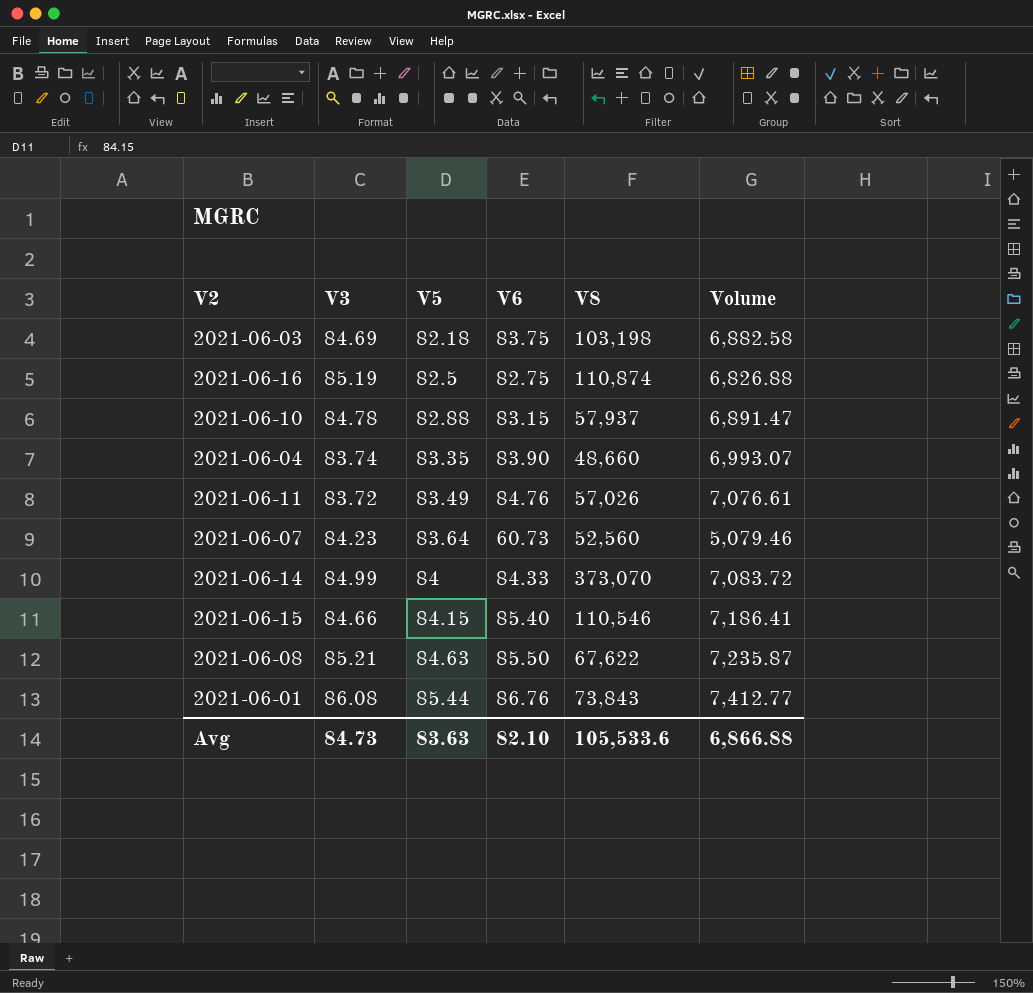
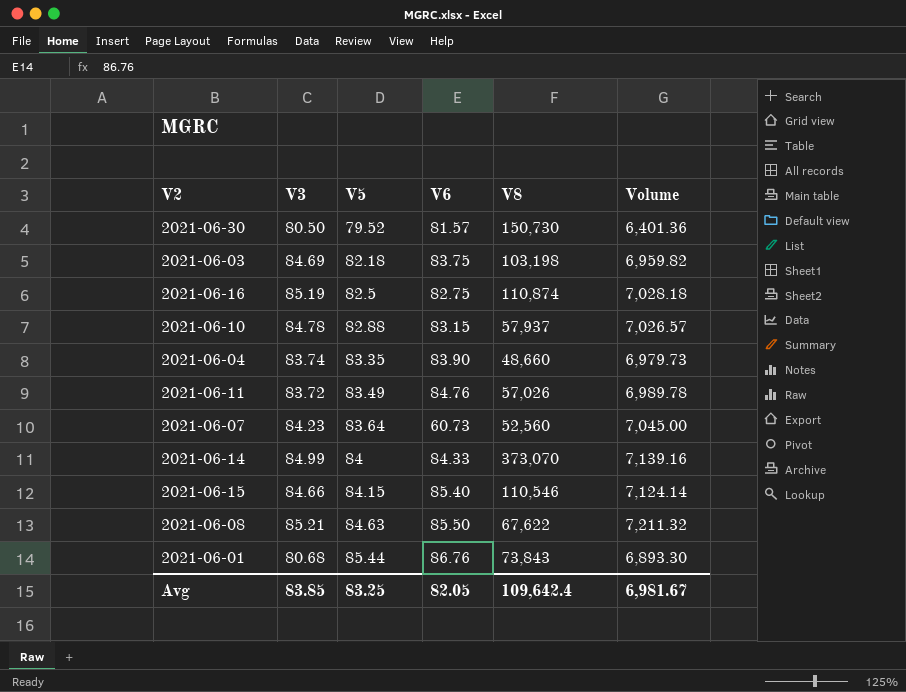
column Volume | formula: [V5] * [V6] -> [V3] * [V5]
row 2021-06-30: none -> 80.50 | 79.52 | 81.57 | 150,730 | 6,401.36
2021-06-01 | V3: 86.08 -> 80.68
Avg | V3: 84.73 -> 83.85
Avg | V5: 83.63 -> 83.25
Avg | V6: 82.10 -> 82.05
Avg | V8: 105,533.6 -> 109,642.4
Avg | Volume: 6,866.88 -> 6,981.67

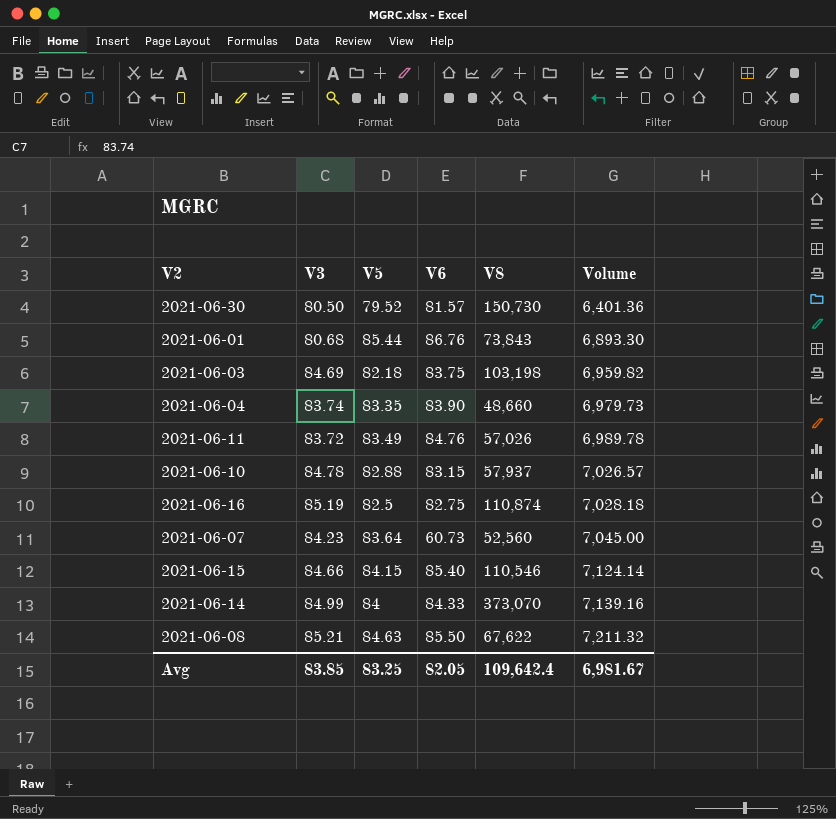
row order: V5 ascending -> Volume ascending

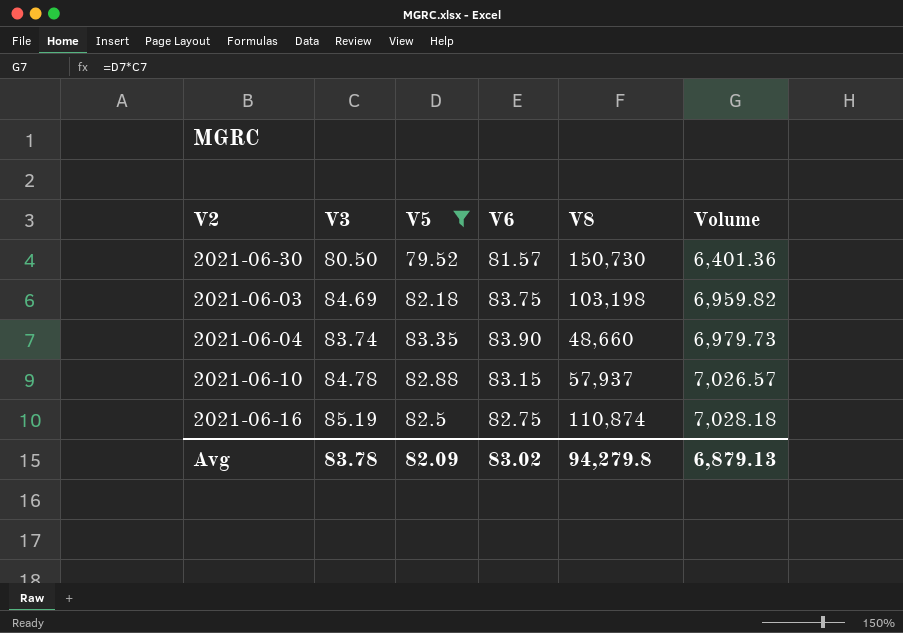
filter: none -> V5 <= 83.35
Avg | V3: 83.85 -> 83.78
Avg | V5: 83.25 -> 82.09
Avg | V6: 82.05 -> 83.02
Avg | V8: 109,642.4 -> 94,279.8
Avg | Volume: 6,981.67 -> 6,879.13

